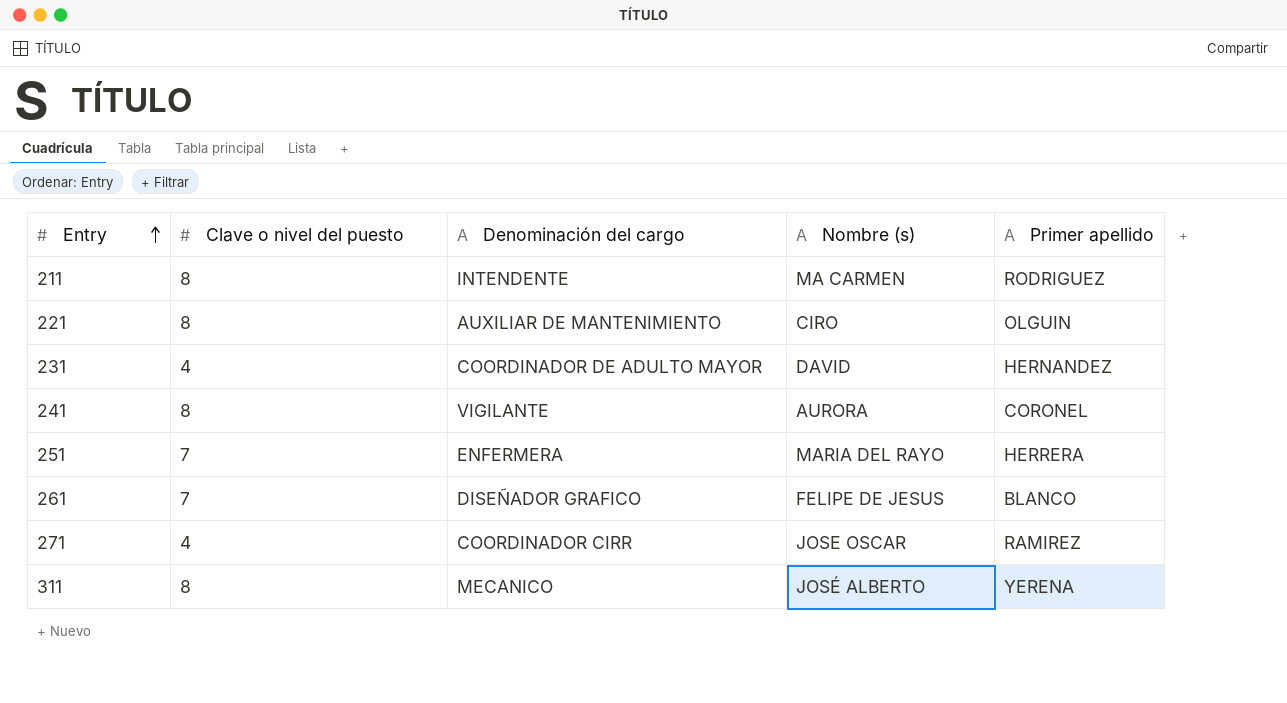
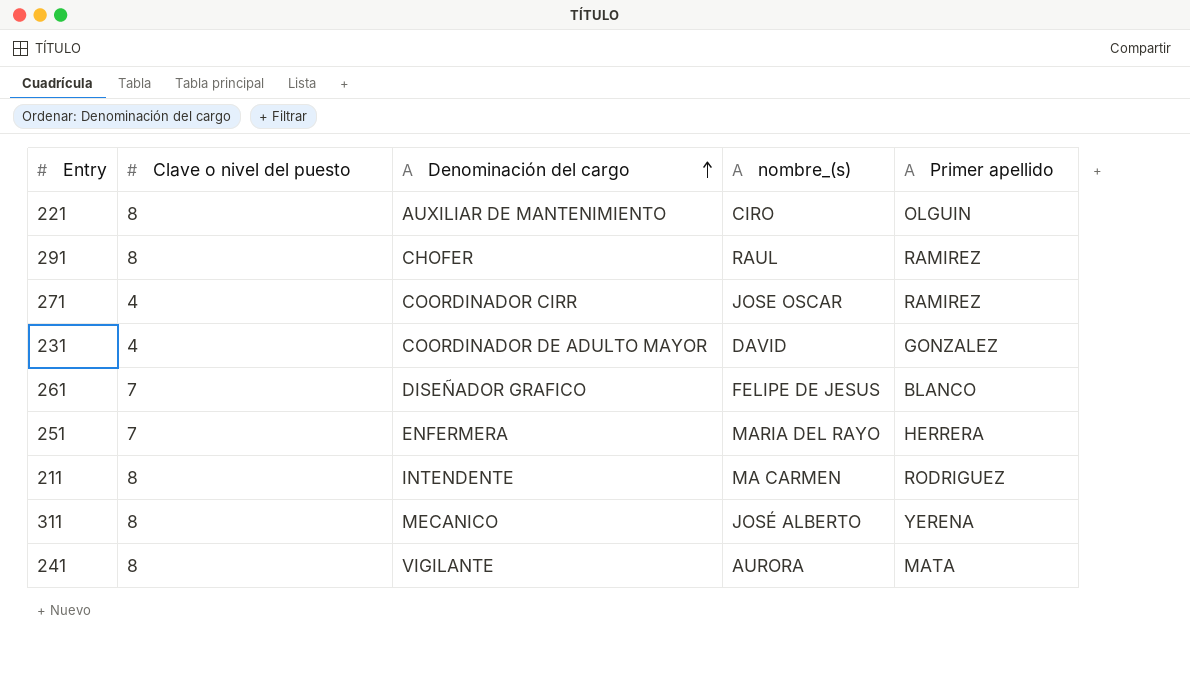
row order: Entry ascending -> Denominación del cargo ascending
column name: Nombre (s) -> nombre_(s)
row 291: none -> 8 | CHOFER | RAUL | RAMIREZ
231 | Primer apellido: HERNANDEZ -> GONZALEZ
241 | Primer apellido: CORONEL -> MATA

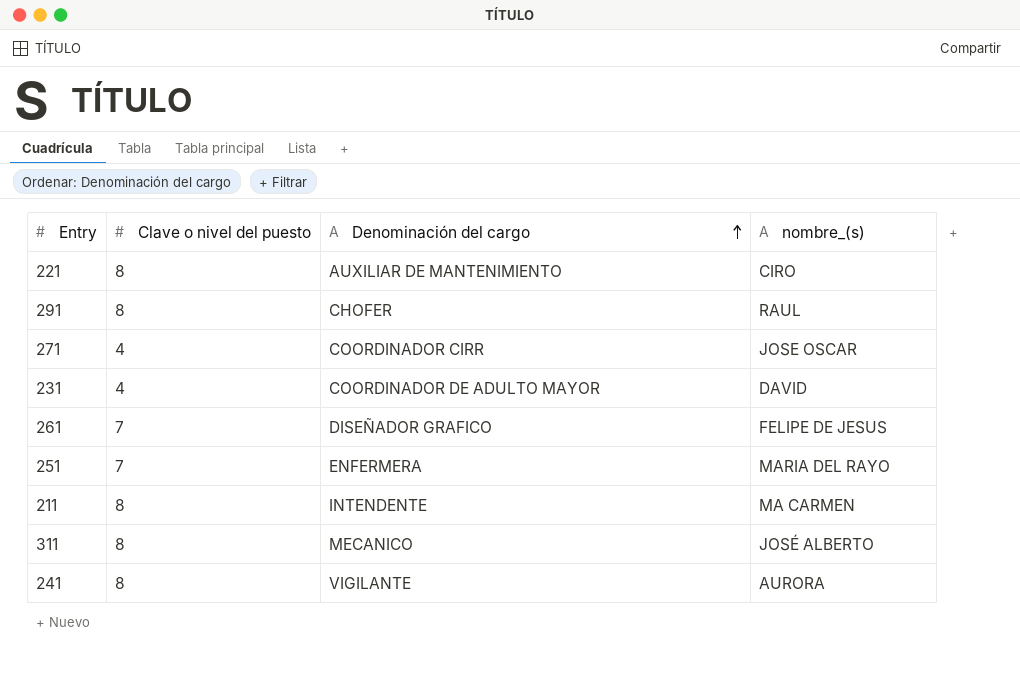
column Primer apellido | position: 5 -> none

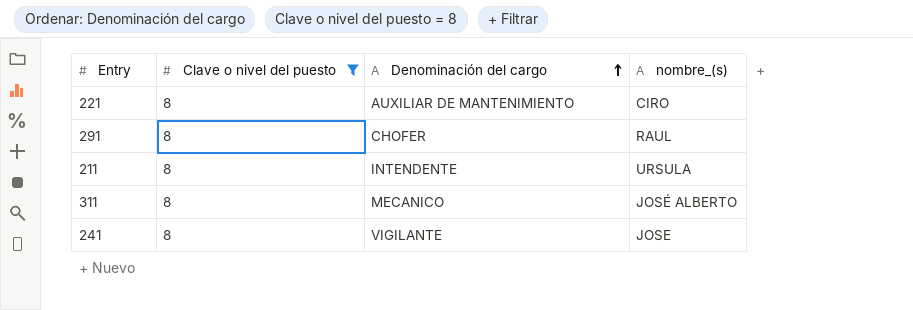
filter: none -> Clave o nivel del puesto = 8
211 | nombre_(s): MA CARMEN -> URSULA
241 | nombre_(s): AURORA -> JOSE

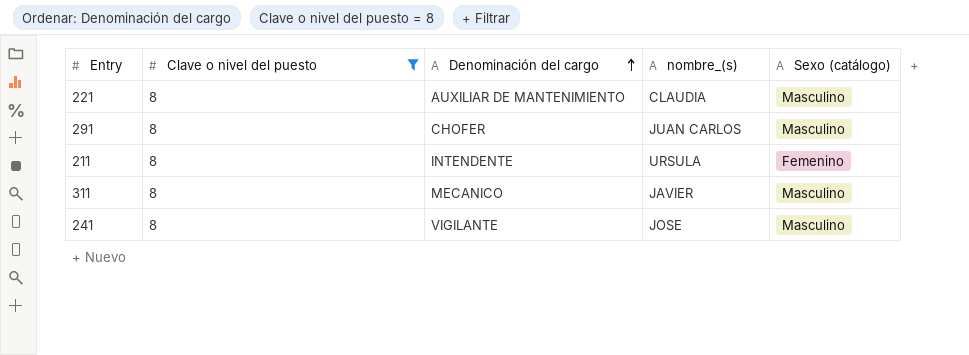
column Sexo (catálogo) | position: none -> 5
221 | nombre_(s): CIRO -> CLAUDIA
291 | nombre_(s): RAUL -> JUAN CARLOS
311 | nombre_(s): JOSÉ ALBERTO -> JAVIER

